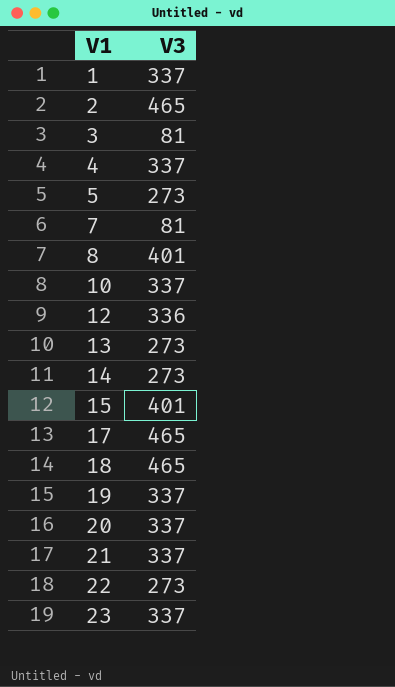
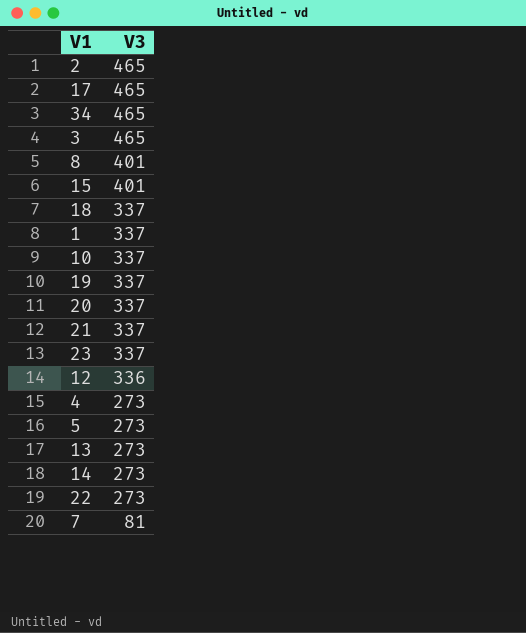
row order: V1 ascending -> V3 descending
row 34: none -> 465
3 | V3: 81 -> 465
18 | V3: 465 -> 337
4 | V3: 337 -> 273

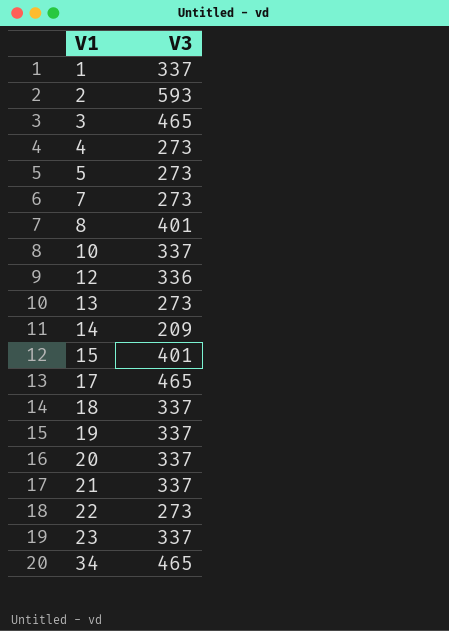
row order: V3 descending -> V1 ascending
2 | V3: 465 -> 593
7 | V3: 81 -> 273
14 | V3: 273 -> 209

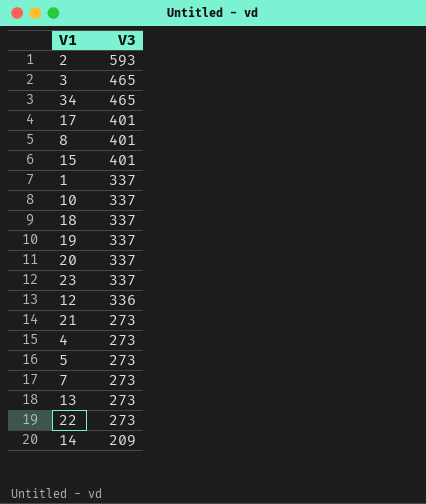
row order: V1 ascending -> V3 descending
17 | V3: 465 -> 401
21 | V3: 337 -> 273

